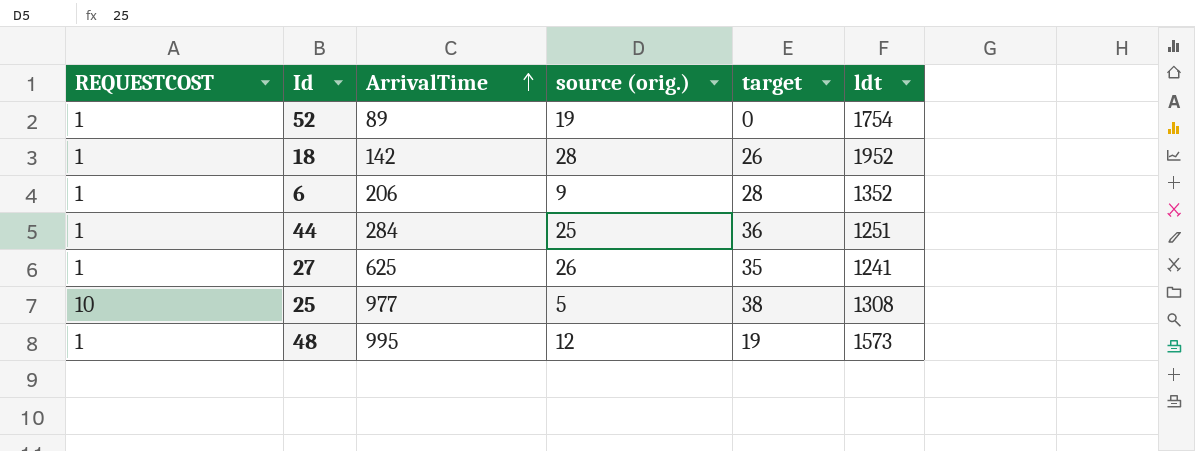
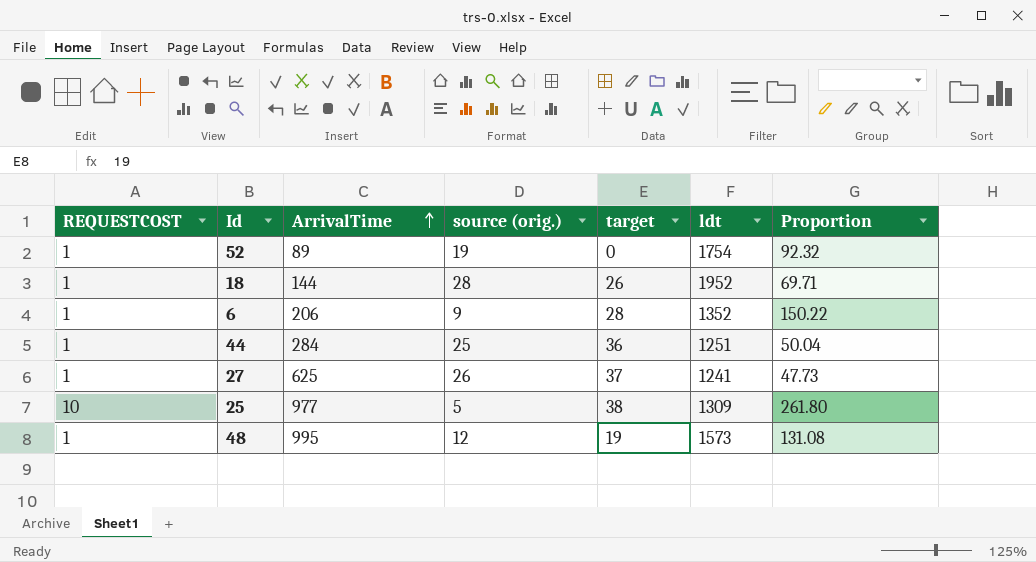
column Proportion | formula: none -> [ldt] / [source (orig.)]
18 | ArrivalTime: 142 -> 144
27 | target: 35 -> 37
25 | ldt: 1308 -> 1309

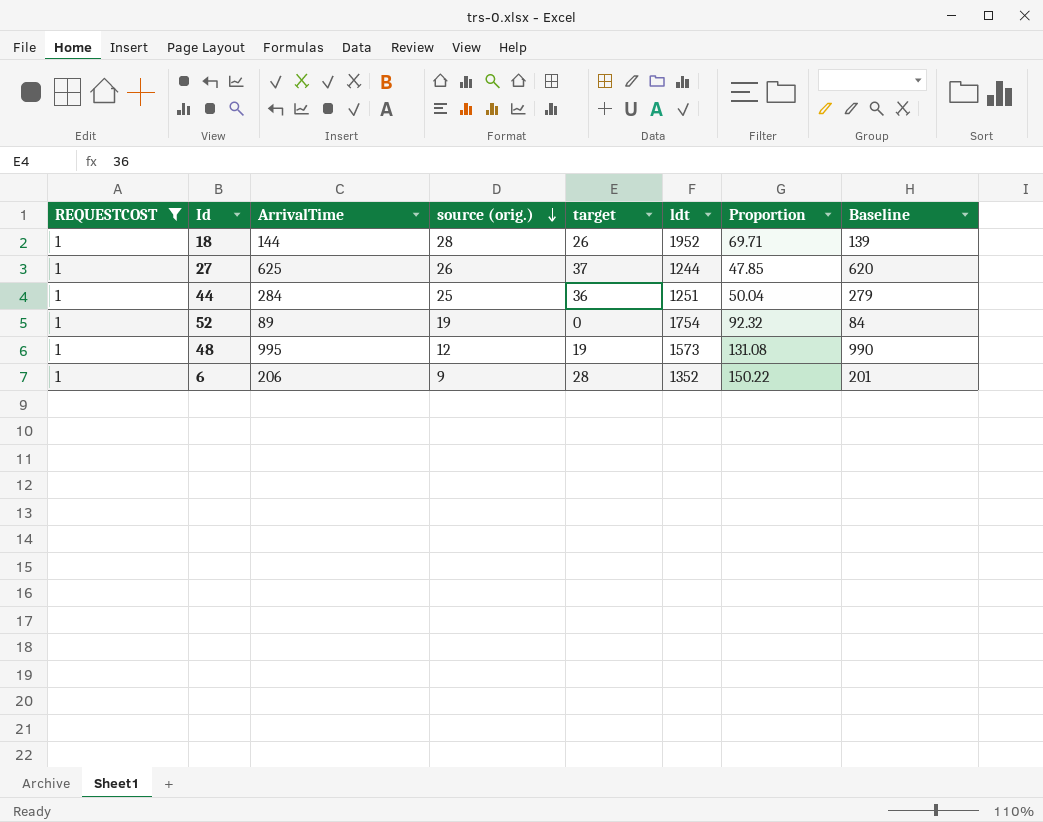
filter: none -> REQUESTCOST = 1
row order: ArrivalTime ascending -> source (orig.) descending
column Baseline | formula: none -> [ArrivalTime] - 5
27 | ldt: 1241 -> 1244
27 | Proportion: 47.73 -> 47.85

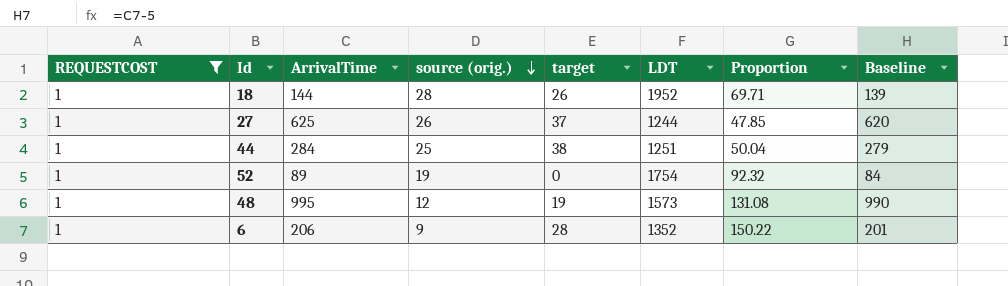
column name: ldt -> LDT
44 | target: 36 -> 38

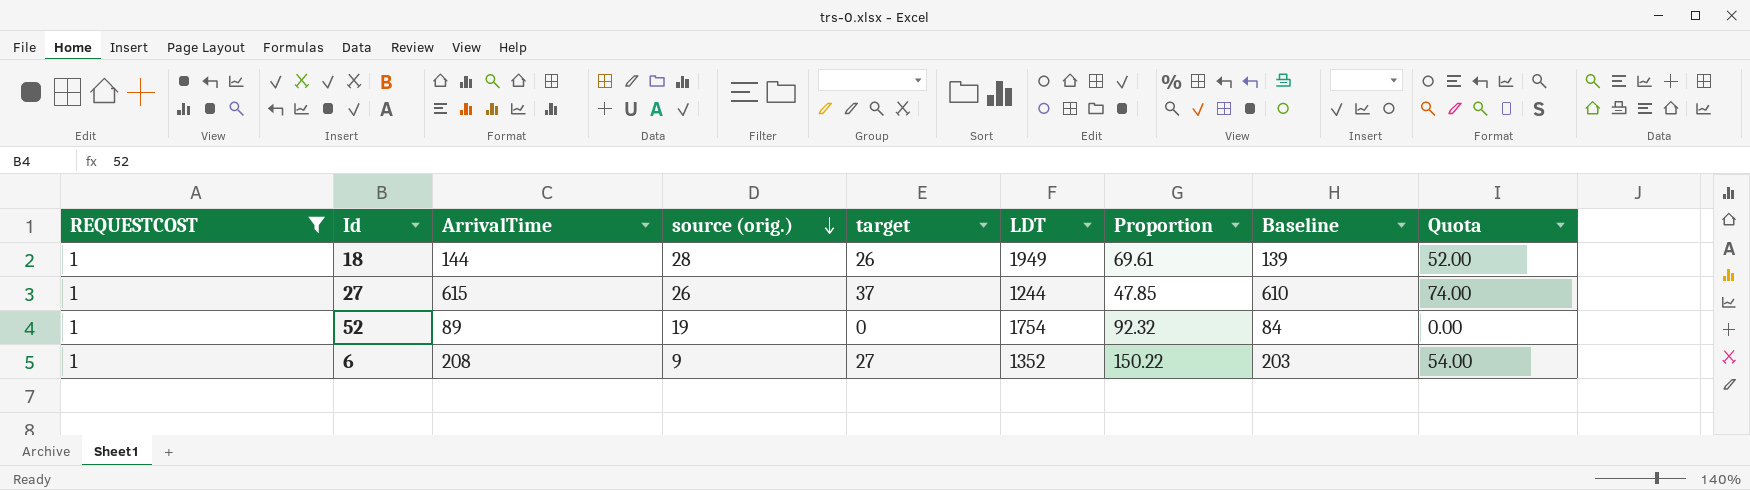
column Quota | formula: none -> [target] * 2
row 44: 1 | 284 | 25 | 38 | 1251 | 50.04 | 279 -> none
row 48: 1 | 995 | 12 | 19 | 1573 | 131.08 | 990 -> none
18 | LDT: 1952 -> 1949
18 | Proportion: 69.71 -> 69.61
27 | ArrivalTime: 625 -> 615
27 | Baseline: 620 -> 610
6 | ArrivalTime: 206 -> 208
6 | target: 28 -> 27
6 | Baseline: 201 -> 203

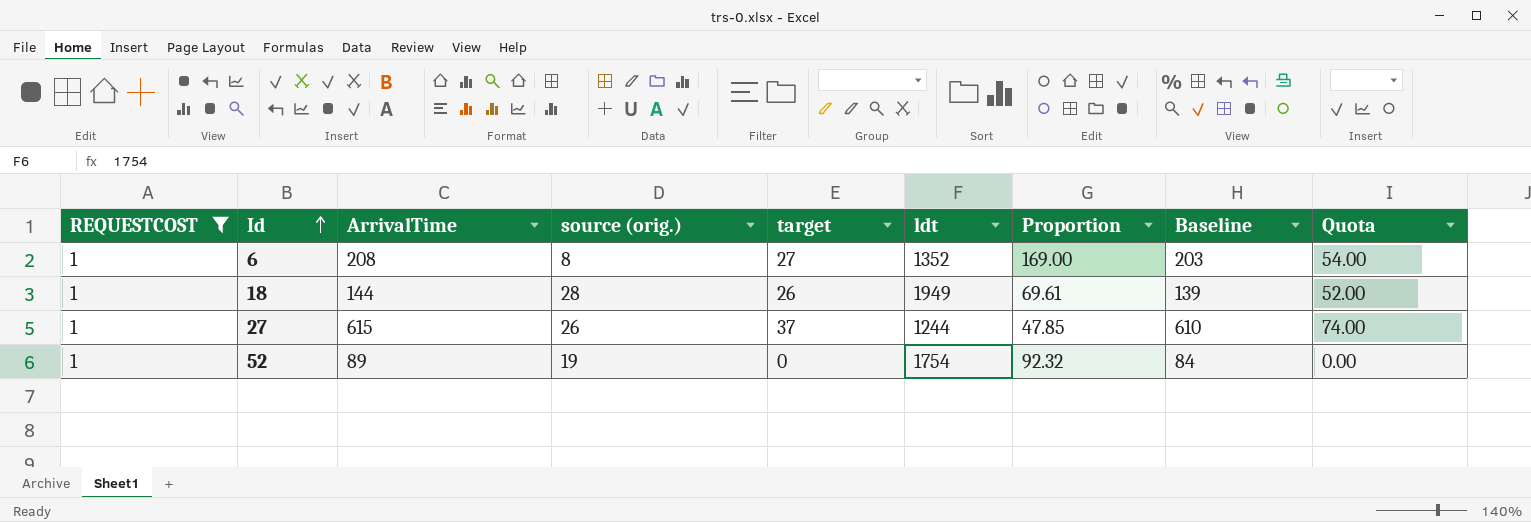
row order: source (orig.) descending -> Id ascending
column name: LDT -> ldt
6 | source (orig.): 9 -> 8
6 | Proportion: 150.22 -> 169.00

